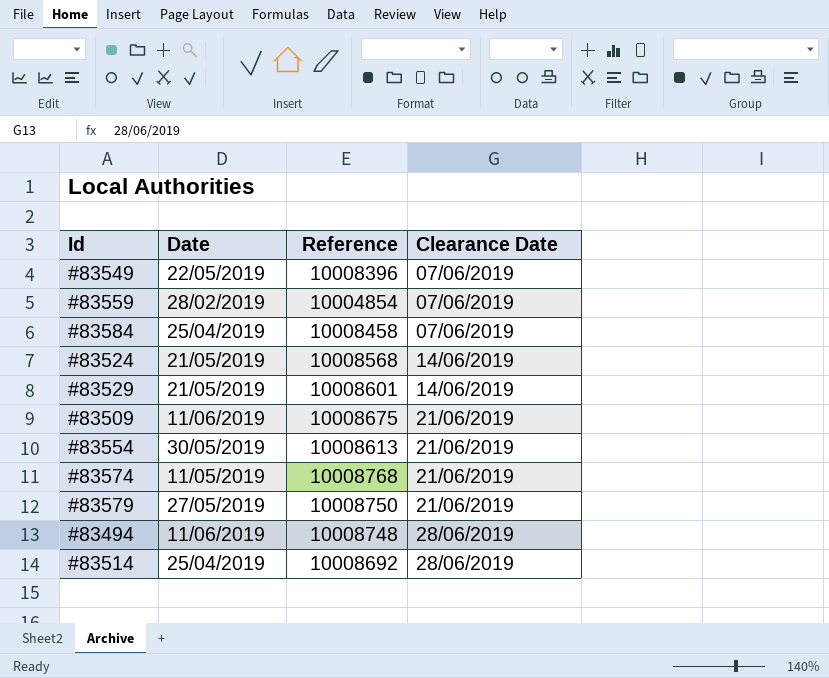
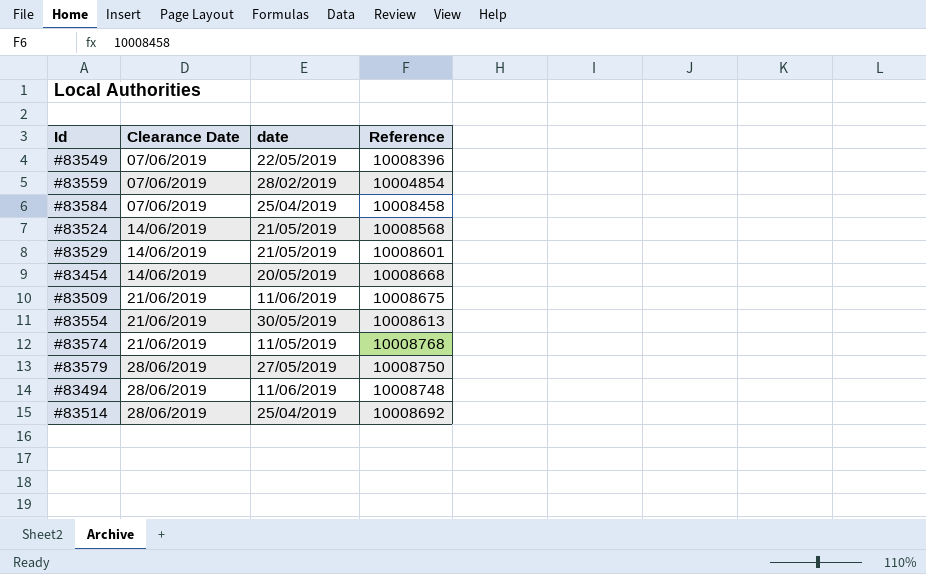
column Clearance Date | position: 4 -> 2
column name: Date -> date
row #83454: none -> 14/06/2019 | 20/05/2019 | 10008668
#83579 | Clearance Date: 21/06/2019 -> 28/06/2019

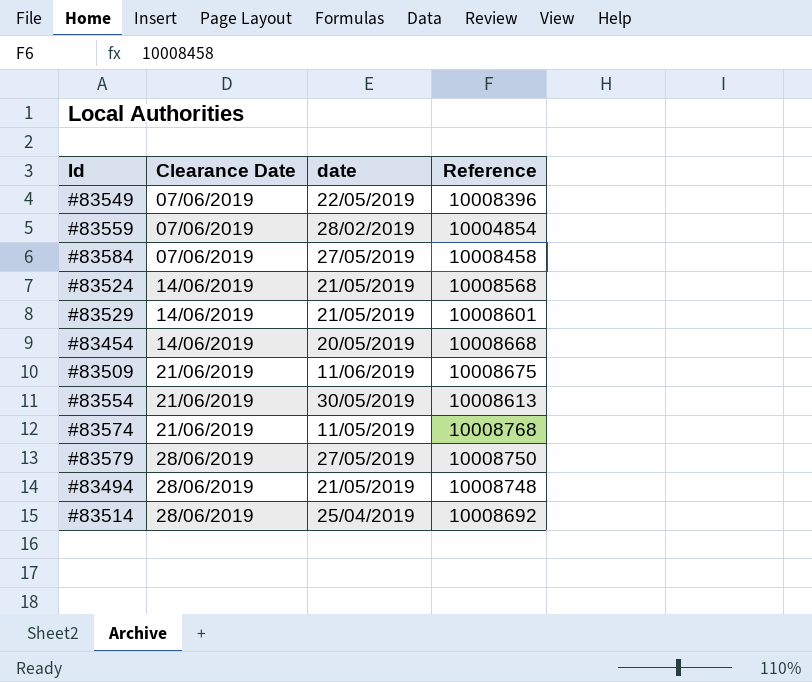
#83584 | date: 25/04/2019 -> 27/05/2019
#83494 | date: 11/06/2019 -> 21/05/2019

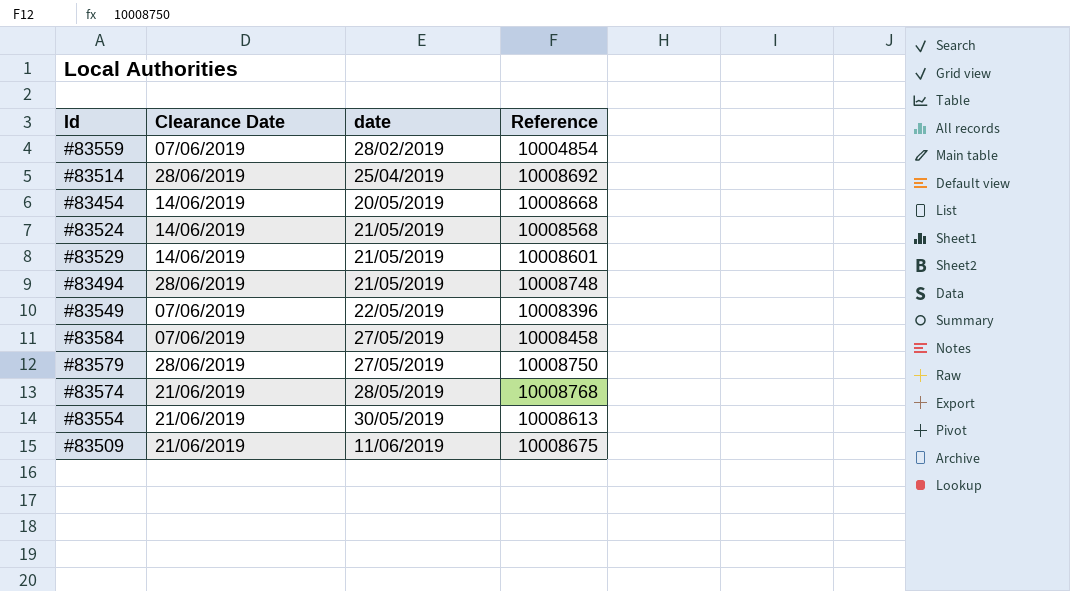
row order: Clearance Date ascending -> date ascending
#83574 | date: 11/05/2019 -> 28/05/2019

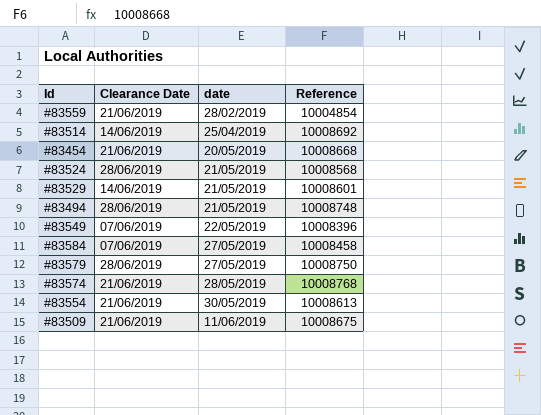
#83559 | Clearance Date: 07/06/2019 -> 21/06/2019
#83514 | Clearance Date: 28/06/2019 -> 14/06/2019
#83454 | Clearance Date: 14/06/2019 -> 21/06/2019
#83524 | Clearance Date: 14/06/2019 -> 28/06/2019

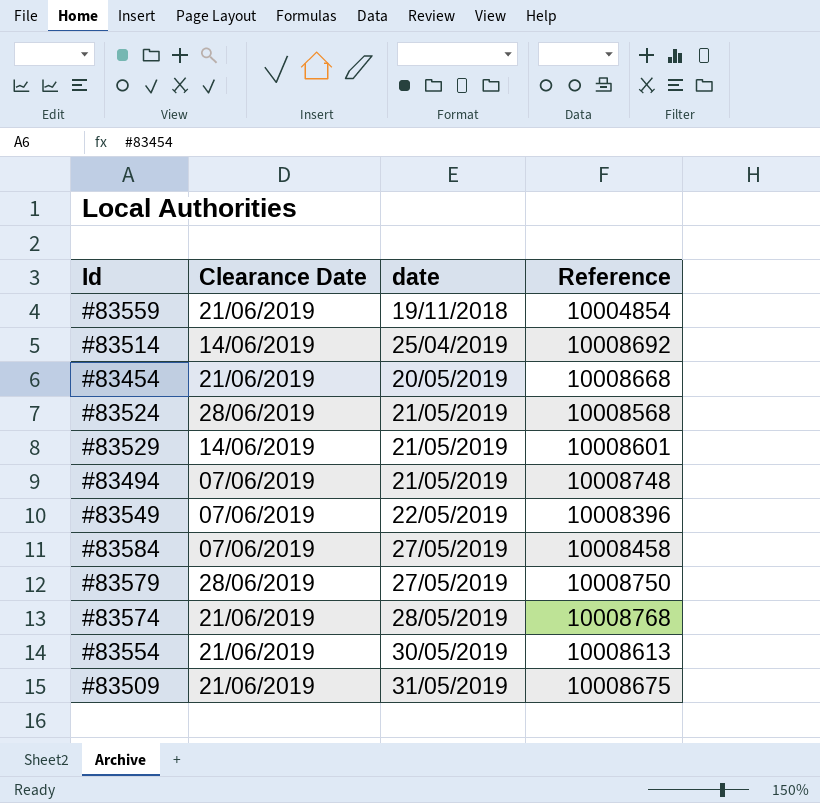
#83559 | date: 28/02/2019 -> 19/11/2018
#83494 | Clearance Date: 28/06/2019 -> 07/06/2019
#83509 | date: 11/06/2019 -> 31/05/2019

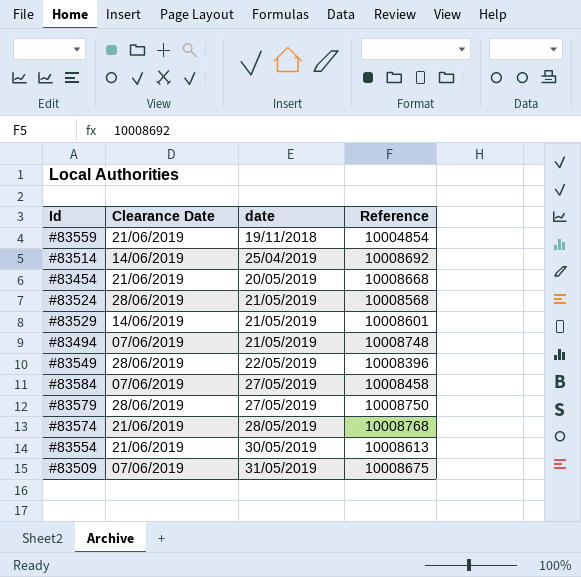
#83549 | Clearance Date: 07/06/2019 -> 28/06/2019
#83509 | Clearance Date: 21/06/2019 -> 07/06/2019

